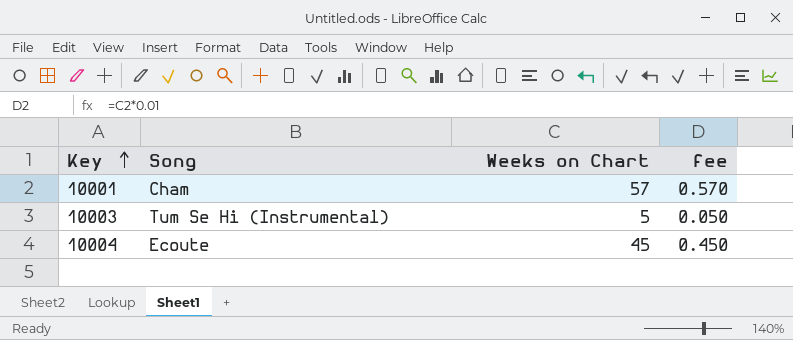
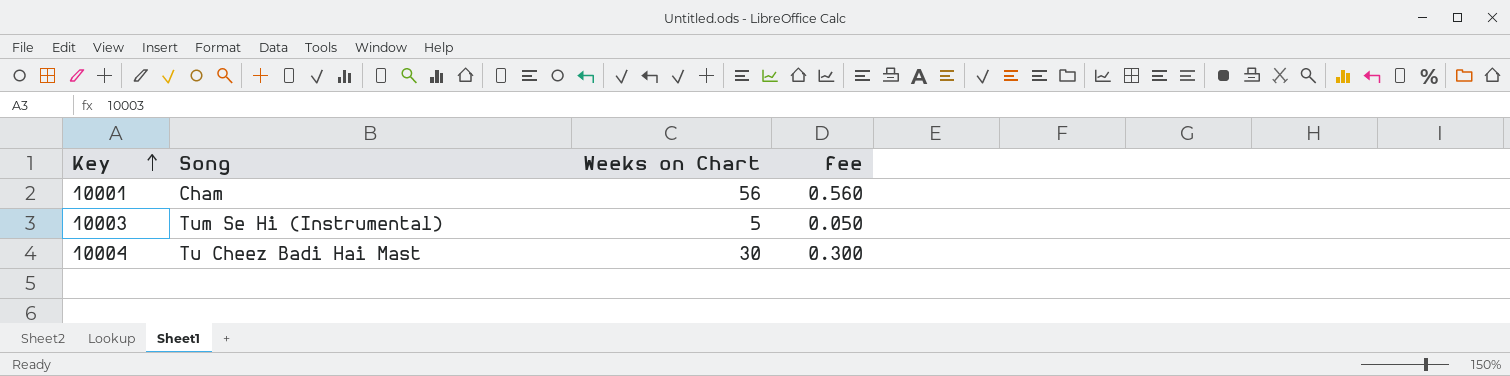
10001 | Weeks on Chart: 57 -> 56
10001 | fee: 0.570 -> 0.560
10004 | Song: Ecoute -> Tu Cheez Badi Hai Mast
10004 | Weeks on Chart: 45 -> 30
10004 | fee: 0.450 -> 0.300

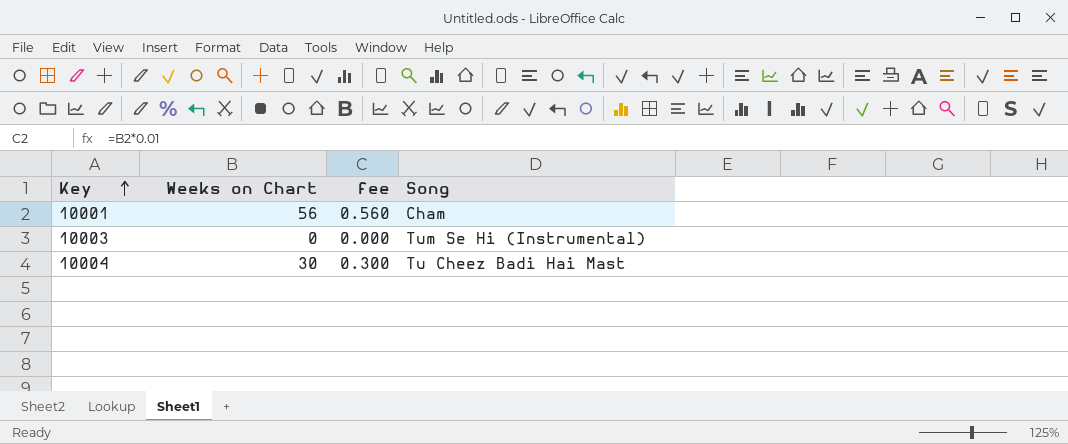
column Song | position: 2 -> 4
10003 | Weeks on Chart: 5 -> 0
10003 | fee: 0.050 -> 0.000

